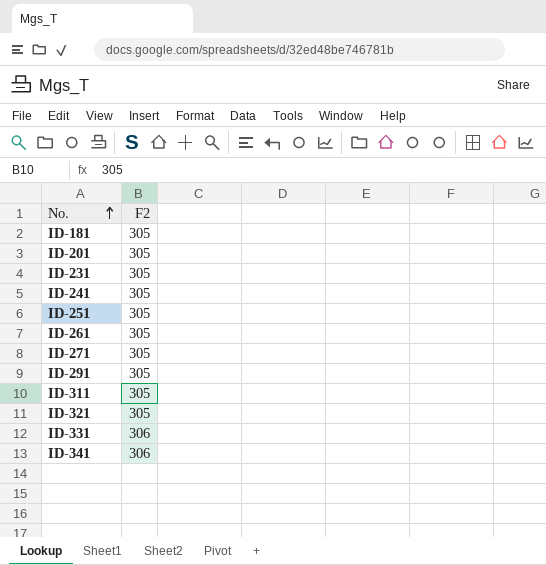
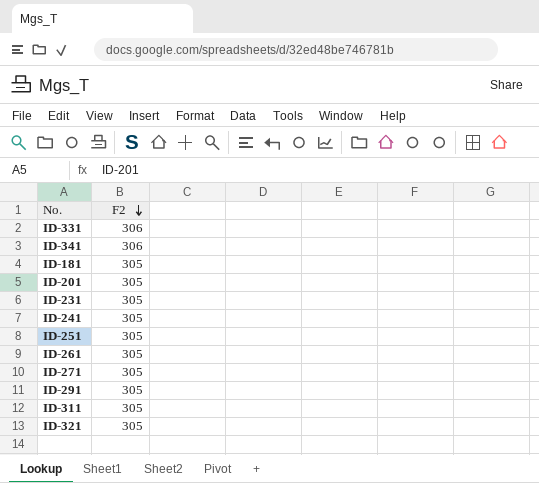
row order: No. ascending -> F2 descending

